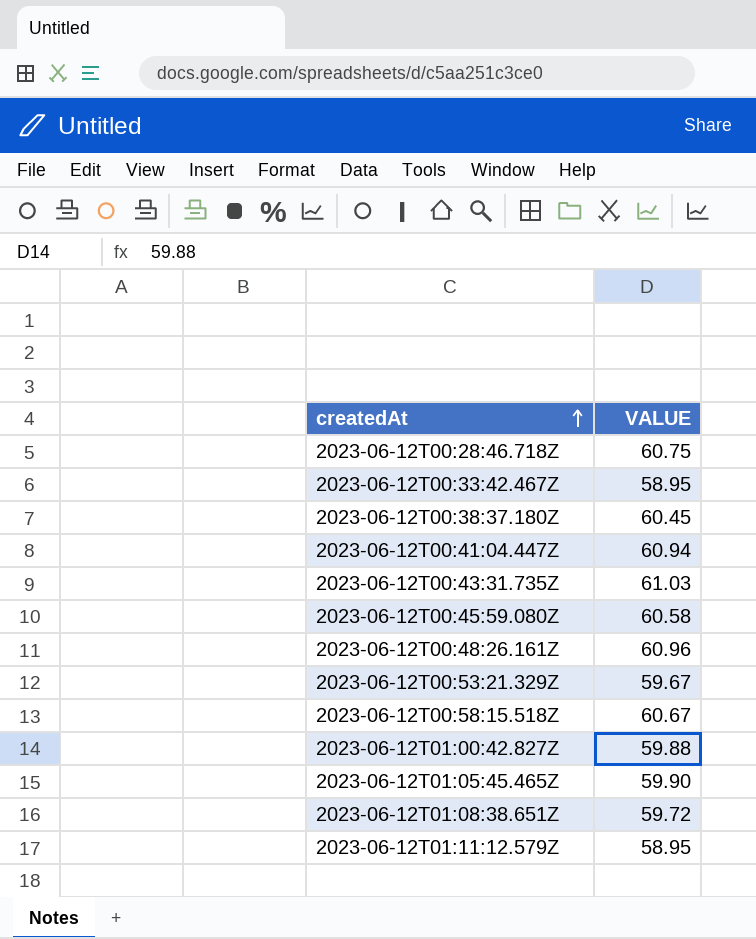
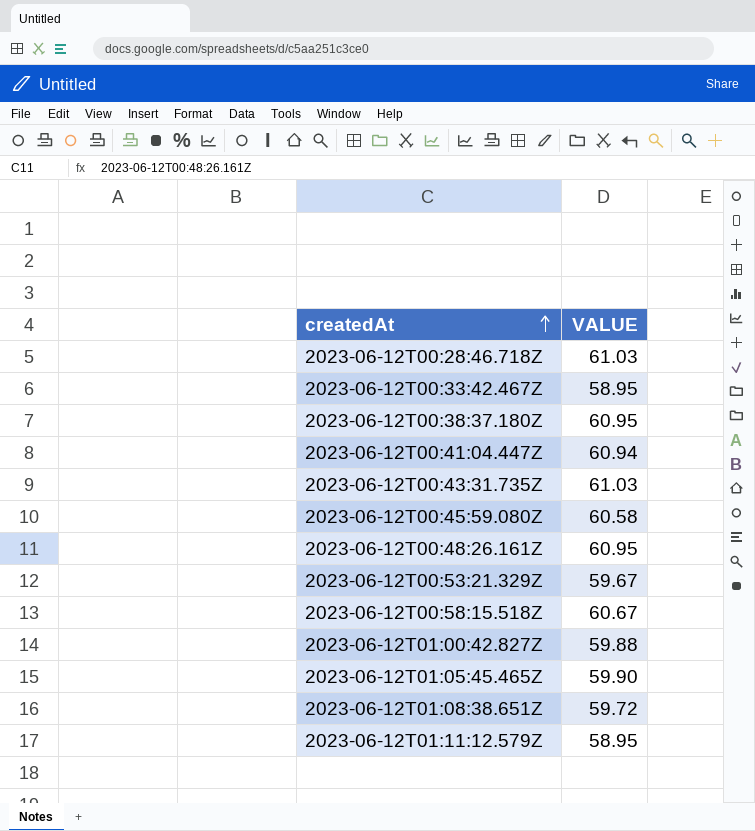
2023-06-12T00:28:46.718Z | VALUE: 60.75 -> 61.03
2023-06-12T00:38:37.180Z | VALUE: 60.45 -> 60.95
2023-06-12T00:48:26.161Z | VALUE: 60.96 -> 60.95

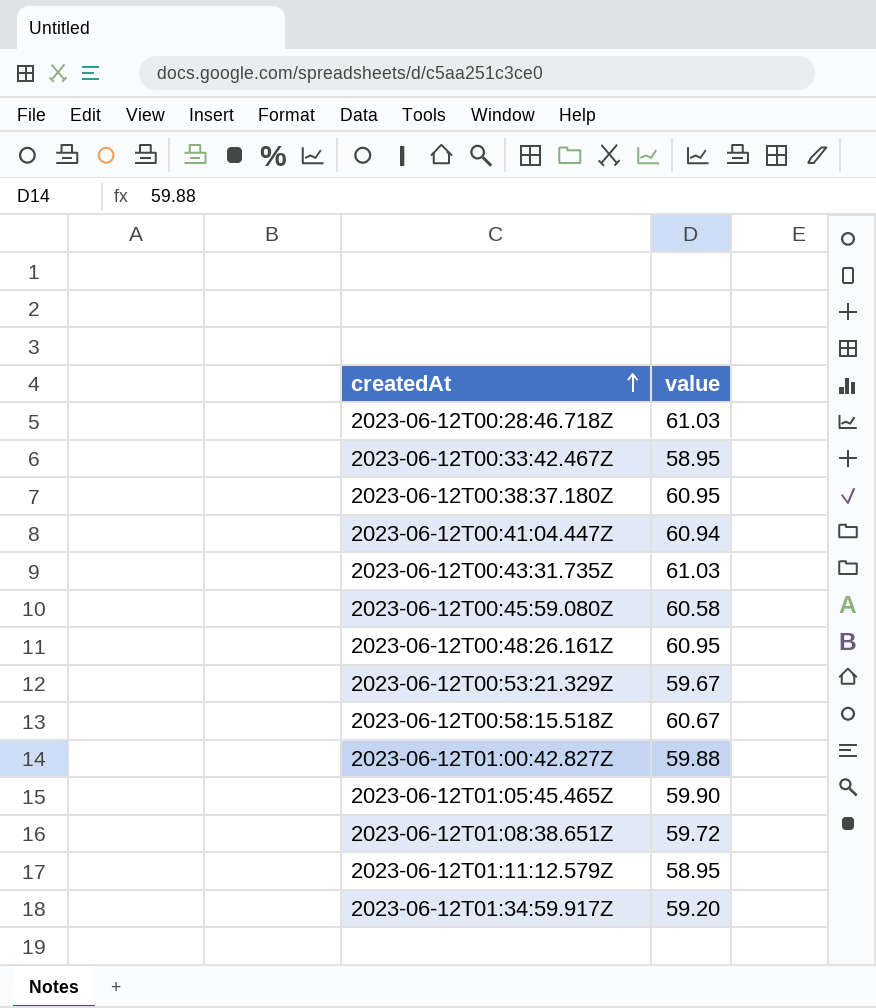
column name: VALUE -> value
row 2023-06-12T01:34:59.917Z: none -> 59.20

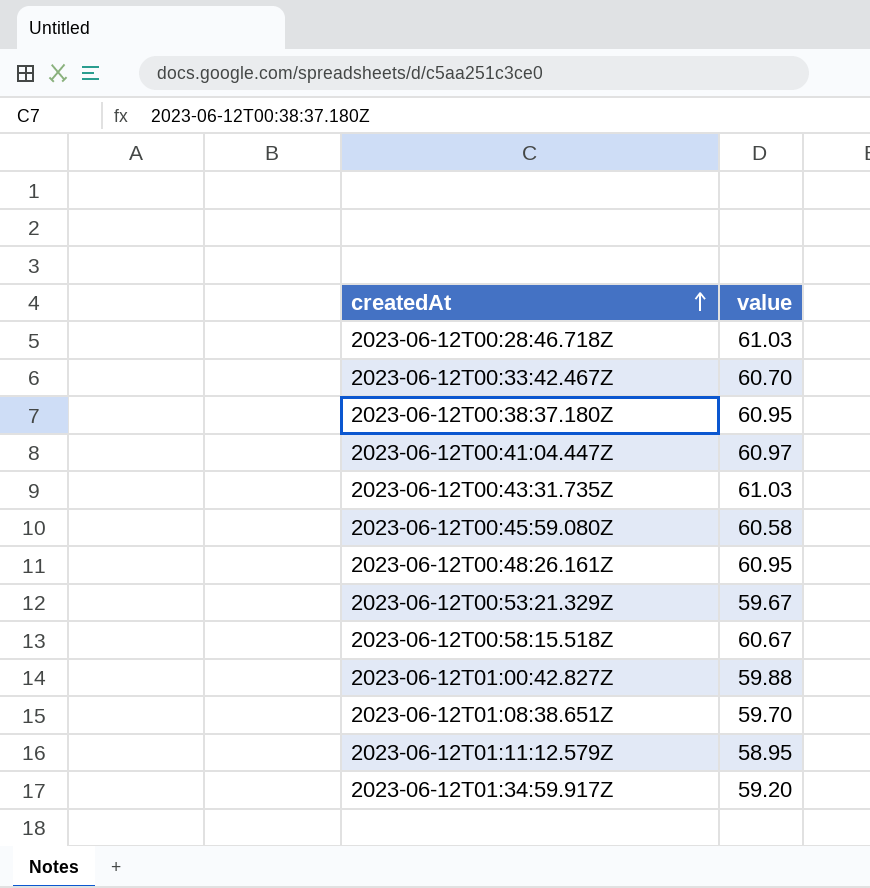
row 2023-06-12T01:05:45.465Z: 59.90 -> none
2023-06-12T00:33:42.467Z | value: 58.95 -> 60.70
2023-06-12T00:41:04.447Z | value: 60.94 -> 60.97
2023-06-12T01:08:38.651Z | value: 59.72 -> 59.70

